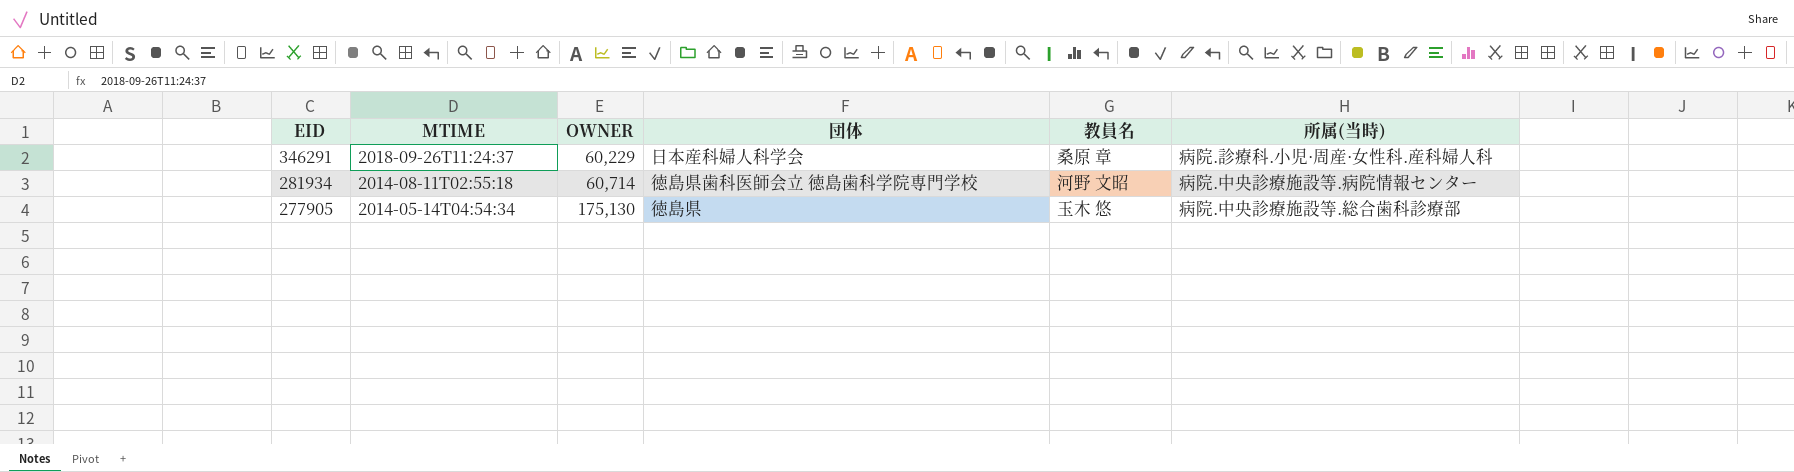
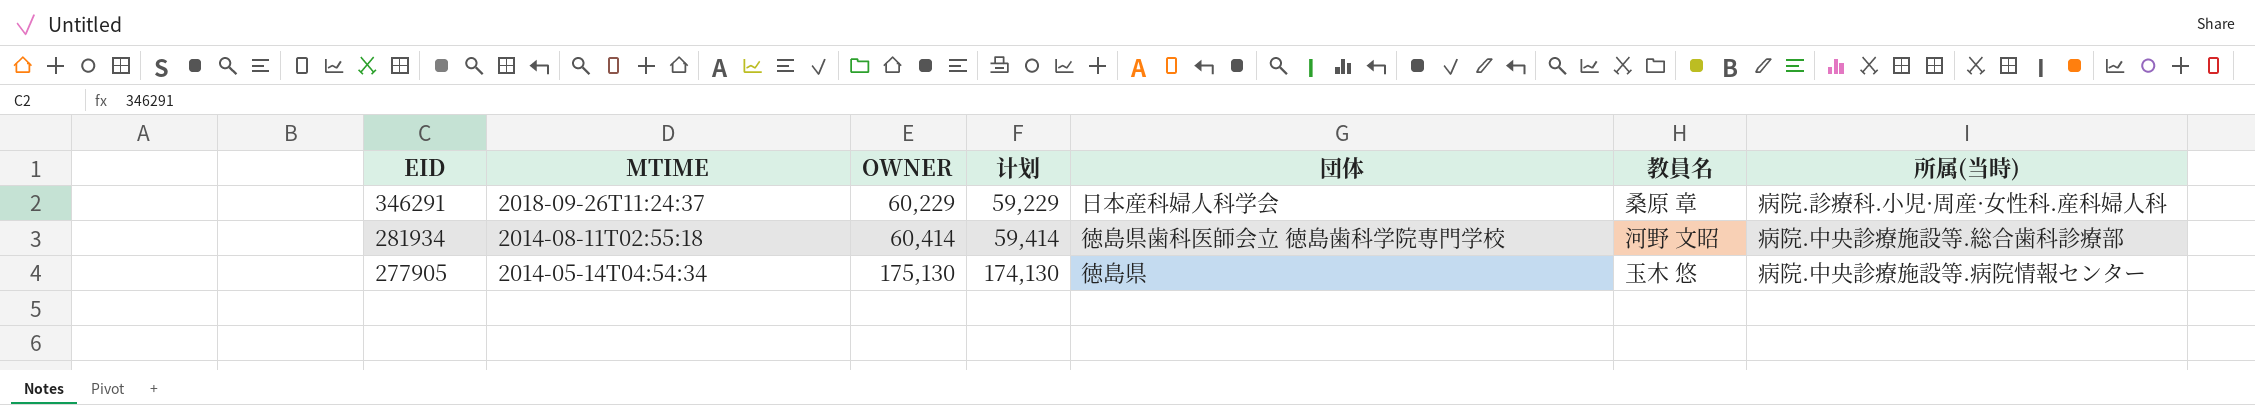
column 计划 | formula: none -> [OWNER] - 1000
281934 | OWNER: 60,714 -> 60,414
281934 | 所属(当時): 病院.中央診療施設等.病院情報センター -> 病院.中央診療施設等.総合歯科診療部
277905 | 所属(当時): 病院.中央診療施設等.総合歯科診療部 -> 病院.中央診療施設等.病院情報センター

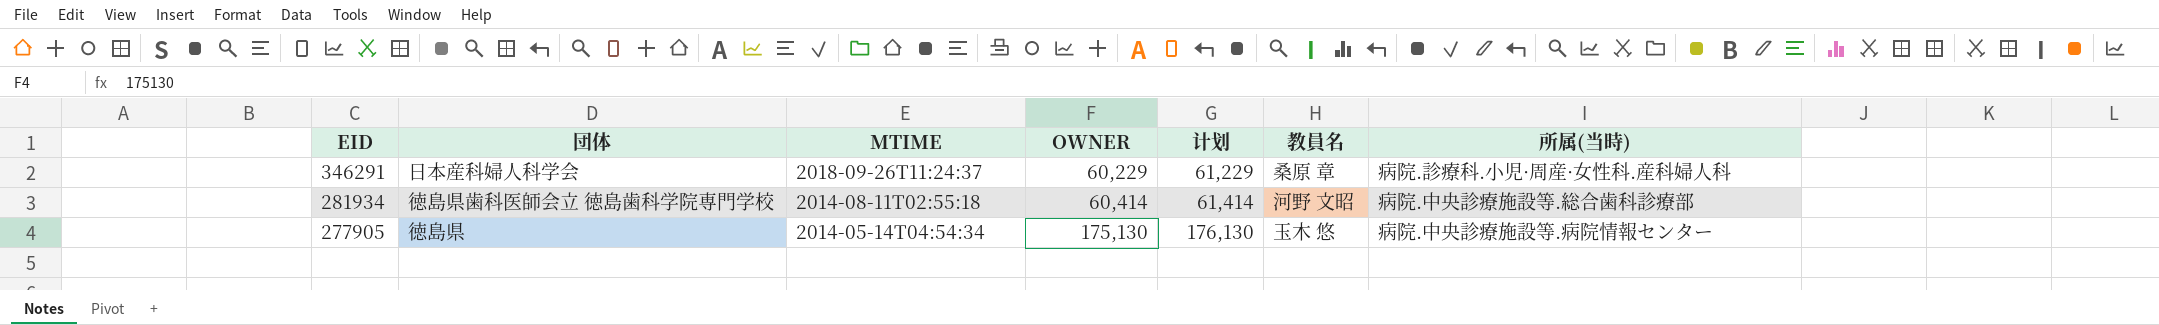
column 団体 | position: 5 -> 2
column 计划 | formula: [OWNER] - 1000 -> [OWNER] + 1000

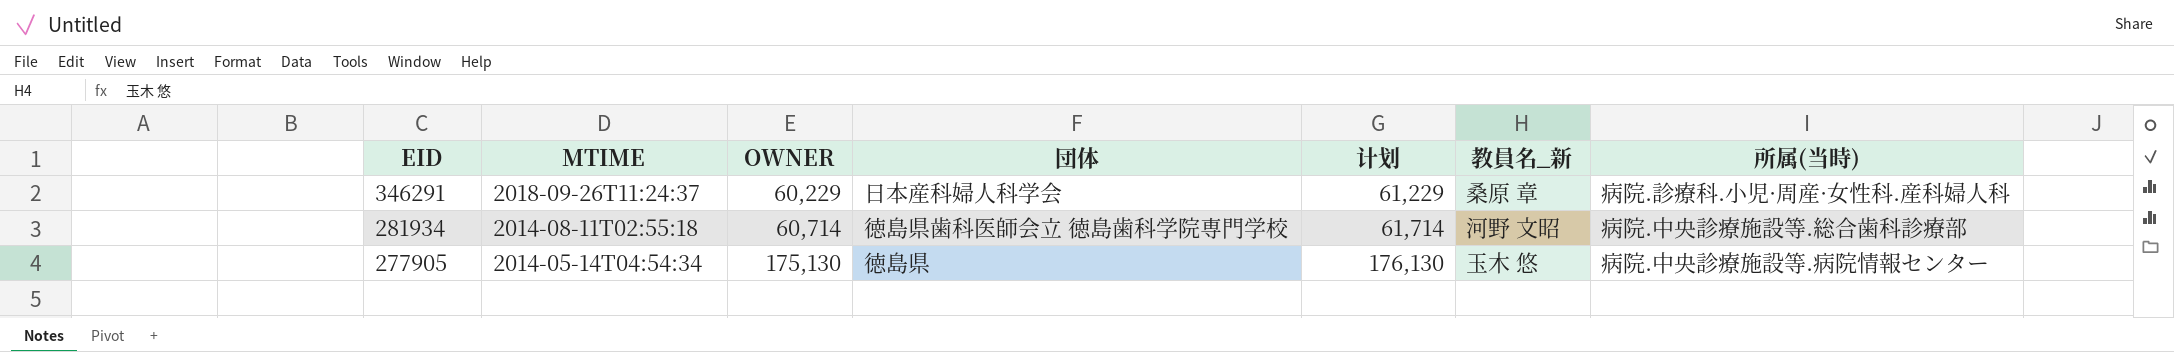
column 団体 | position: 2 -> 4
column name: 教員名 -> 教員名_新
281934 | OWNER: 60,414 -> 60,714
281934 | 计划: 61,414 -> 61,714

